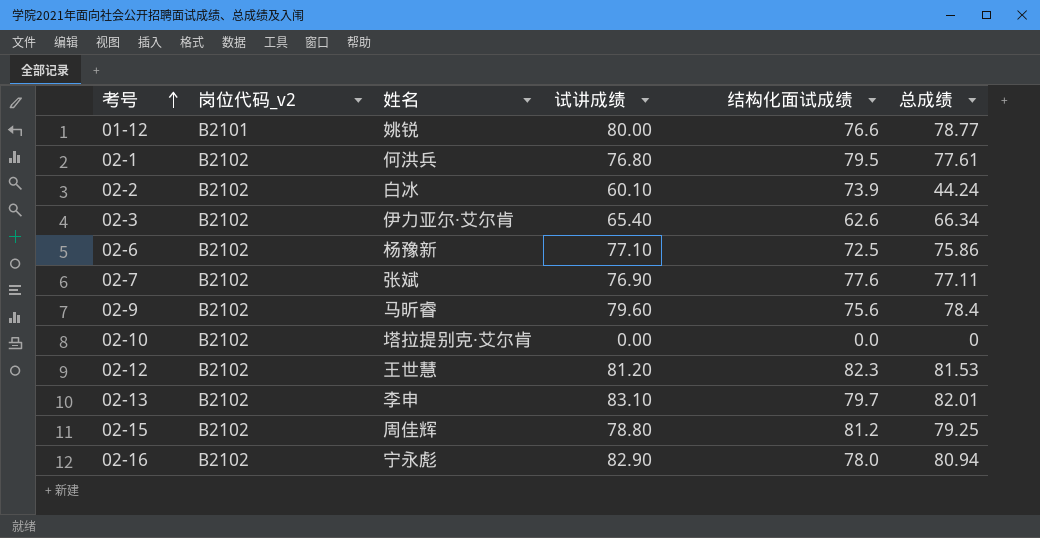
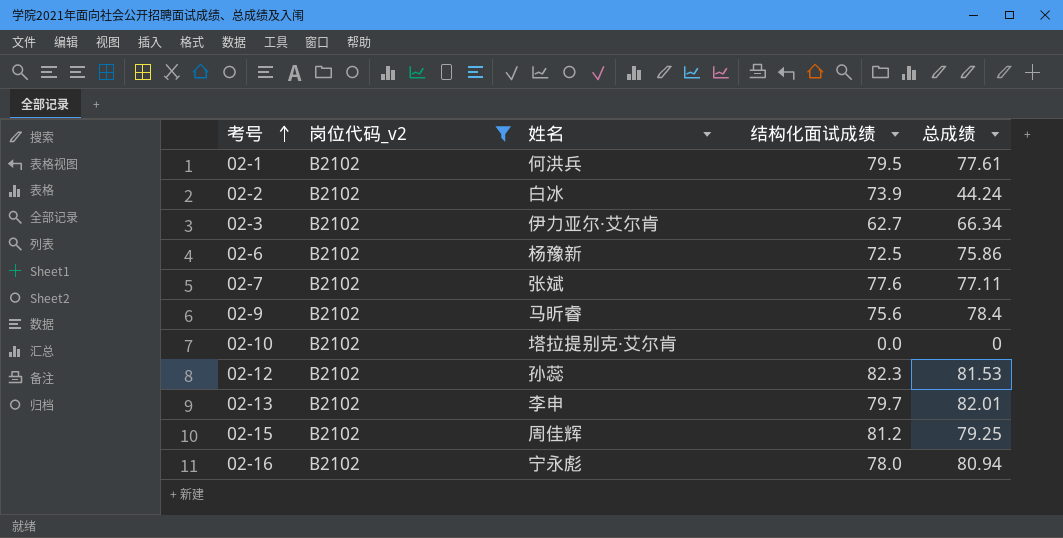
filter: none -> 岗位代码_v2 = B2102
column 试讲成绩 | position: 4 -> none
02-3 | 结构化面试成绩: 62.6 -> 62.7
02-12 | 姓名: 王世慧 -> 孙蕊

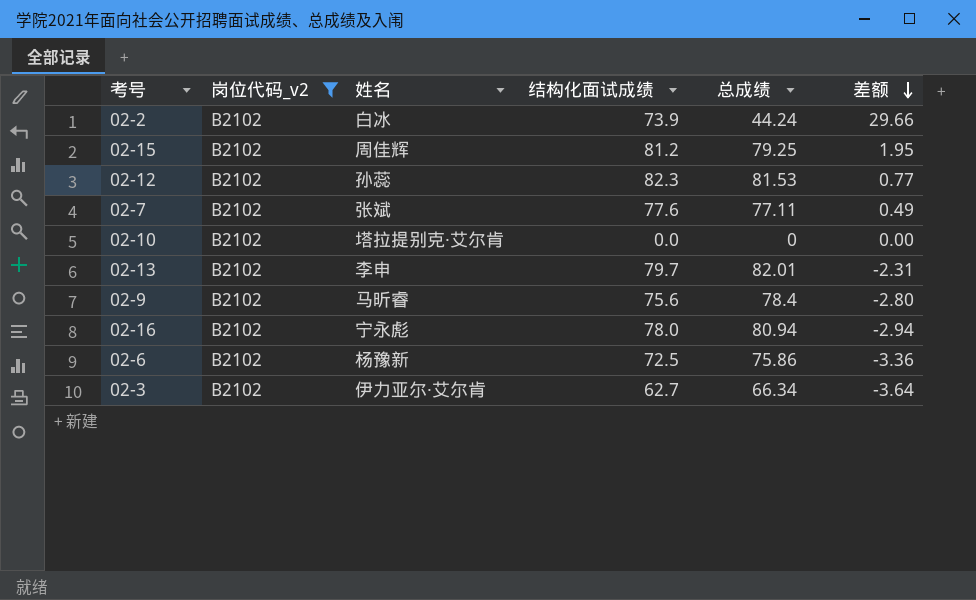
row order: 考号 ascending -> 差额 descending
column 差额 | formula: none -> [结构化面试成绩] - [总成绩]
row 02-1: B2102 | 何洪兵 | 79.5 | 77.61 -> none

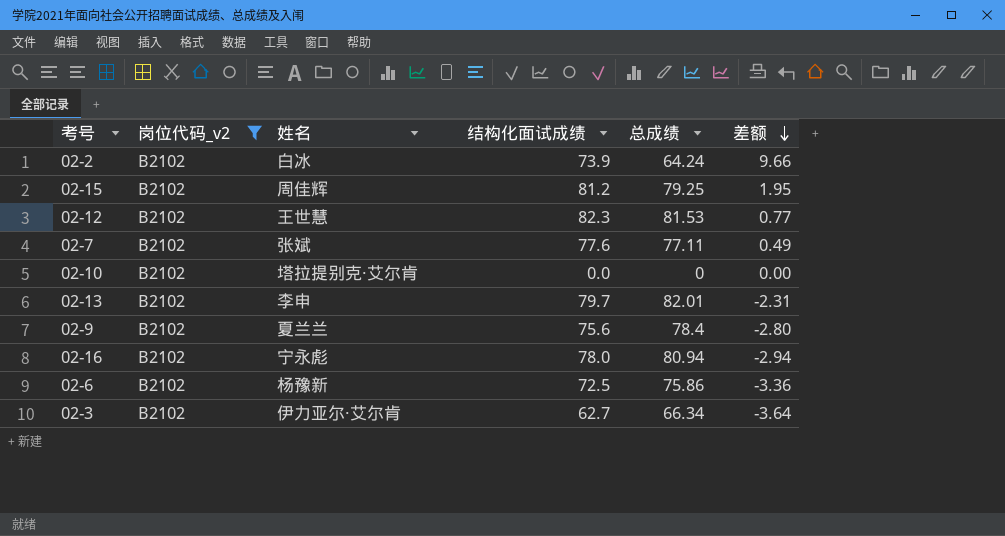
02-2 | 总成绩: 44.24 -> 64.24
02-2 | 差额: 29.66 -> 9.66
02-12 | 姓名: 孙蕊 -> 王世慧
02-9 | 姓名: 马昕睿 -> 夏兰兰

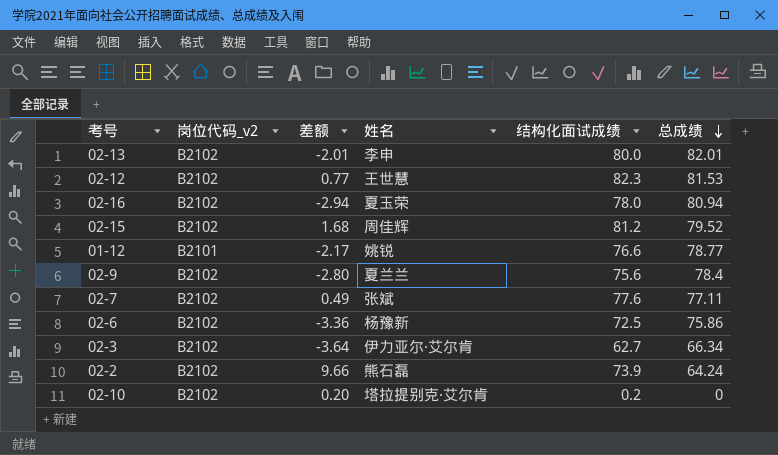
filter: 岗位代码_v2 = B2102 -> none
row order: 差额 descending -> 总成绩 descending
column 差额 | position: 6 -> 3
02-13 | 差额: -2.31 -> -2.01
02-13 | 结构化面试成绩: 79.7 -> 80.0
02-16 | 姓名: 宁永彪 -> 夏玉荣
02-15 | 差额: 1.95 -> 1.68
02-15 | 总成绩: 79.25 -> 79.52
02-2 | 姓名: 白冰 -> 熊石磊
02-10 | 差额: 0.00 -> 0.20
02-10 | 结构化面试成绩: 0.0 -> 0.2

